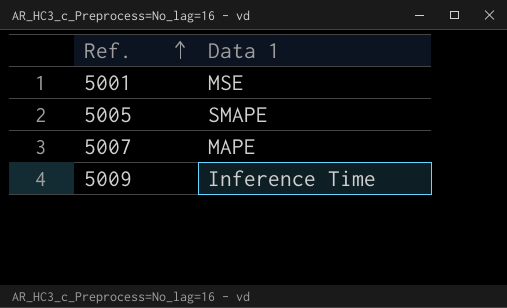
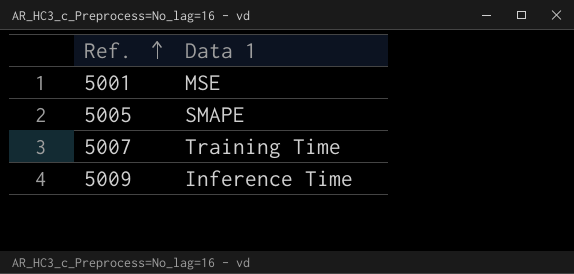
5007 | Data 1: MAPE -> Training Time

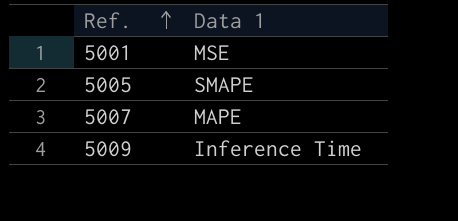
5007 | Data 1: Training Time -> MAPE

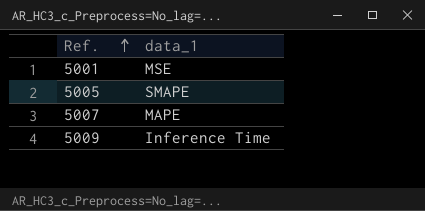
column name: Data 1 -> data_1

